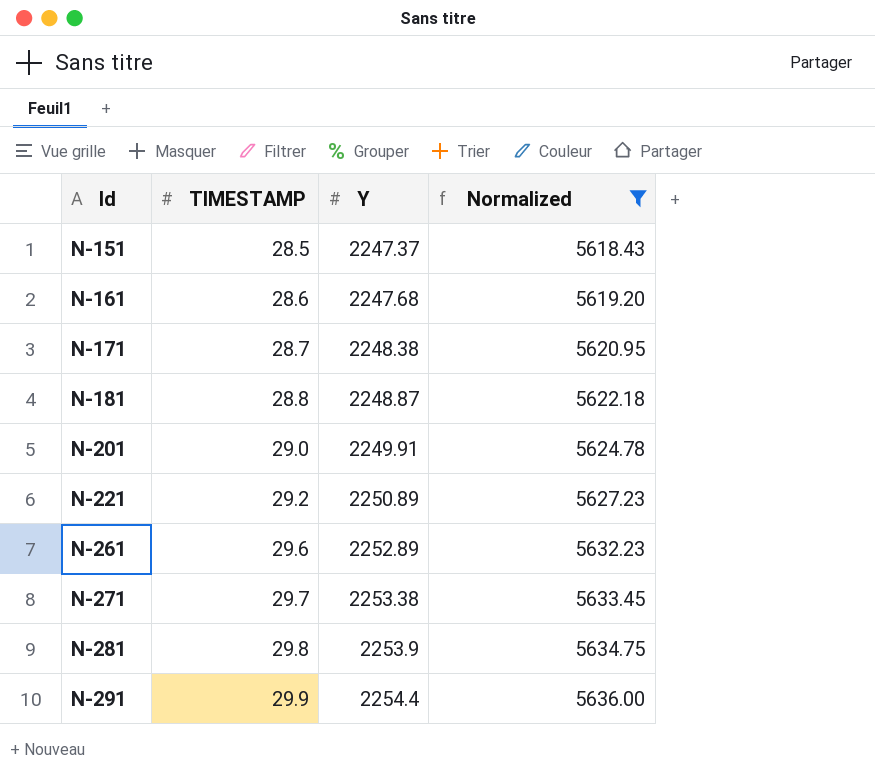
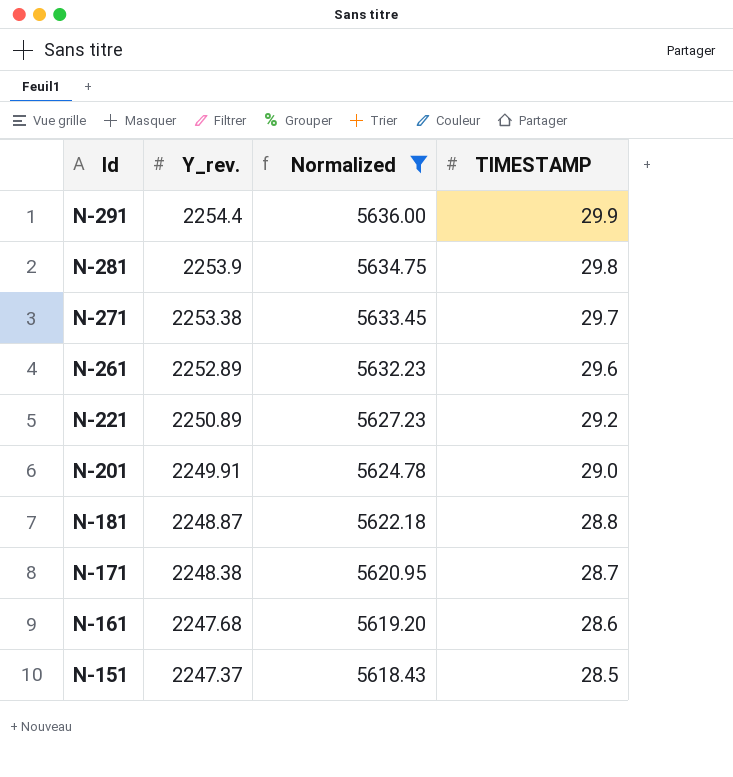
row order: Id ascending -> Id descending
column name: Y -> Y_rev.
column TIMESTAMP | position: 2 -> 4

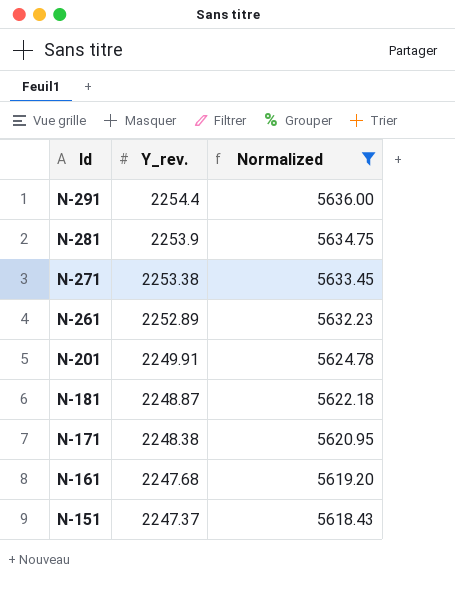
column TIMESTAMP | position: 4 -> none
row N-221: 2250.89 | 5627.23 | 29.2 -> none

